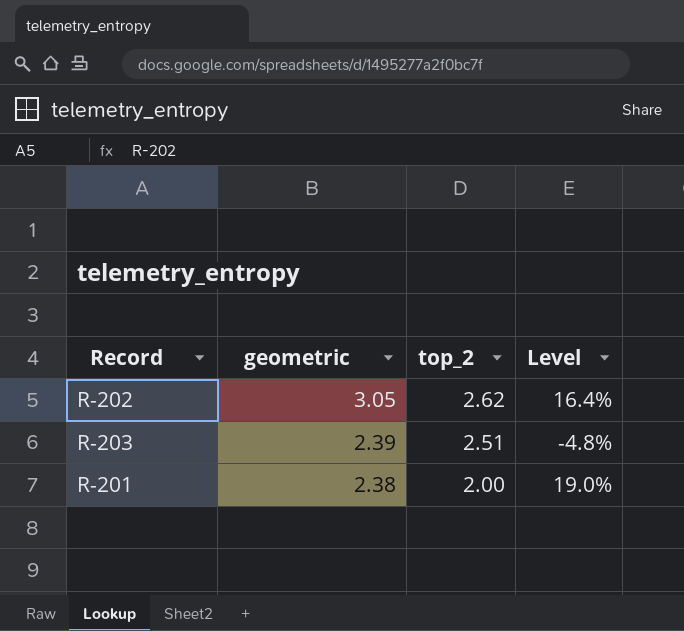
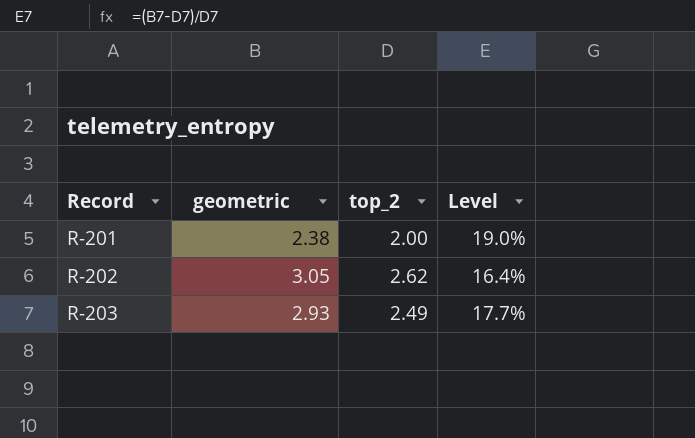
row order: geometric descending -> Record ascending
R-203 | geometric: 2.39 -> 2.93
R-203 | top_2: 2.51 -> 2.49
R-203 | Level: -4.8% -> 17.7%

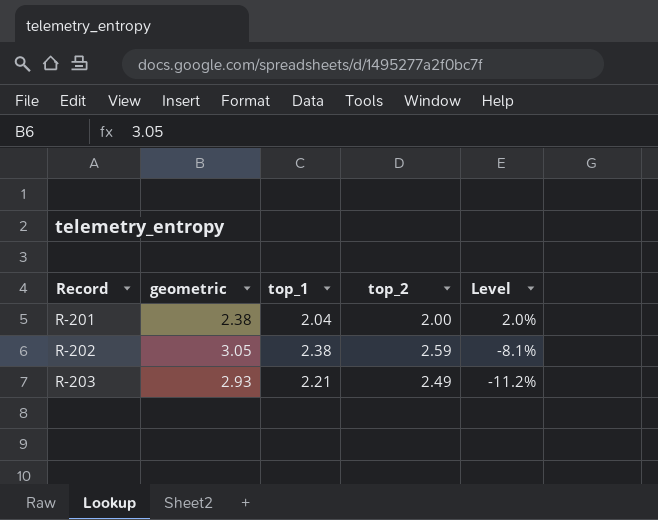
column top_1 | position: none -> 3
column Level | formula: ([geometric] - [top_2]) / [top_2] -> ([top_1] - [top_2]) / [top_2]
R-202 | top_2: 2.62 -> 2.59

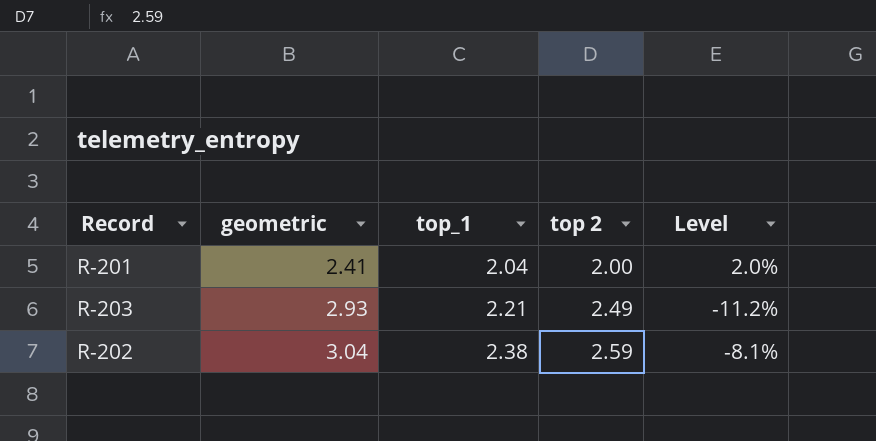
row order: Record ascending -> geometric ascending
column name: top_2 -> top 2
R-201 | geometric: 2.38 -> 2.41
R-202 | geometric: 3.05 -> 3.04

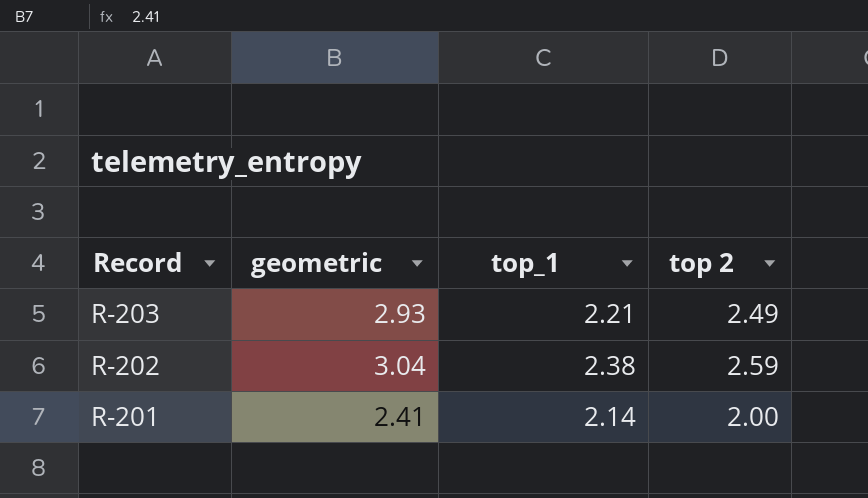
row order: geometric ascending -> Record descending
column Level | formula: ([top_1] - [top 2]) / [top 2] -> none
R-201 | top_1: 2.04 -> 2.14

